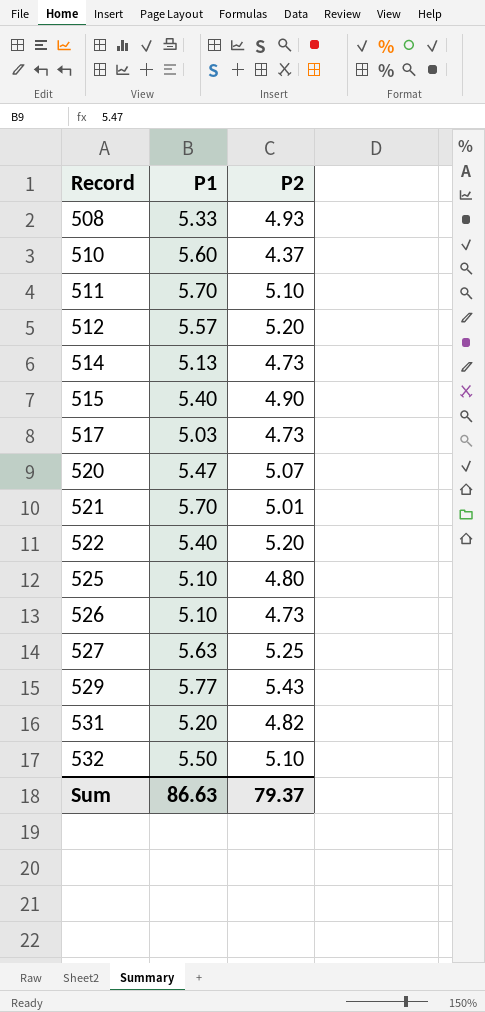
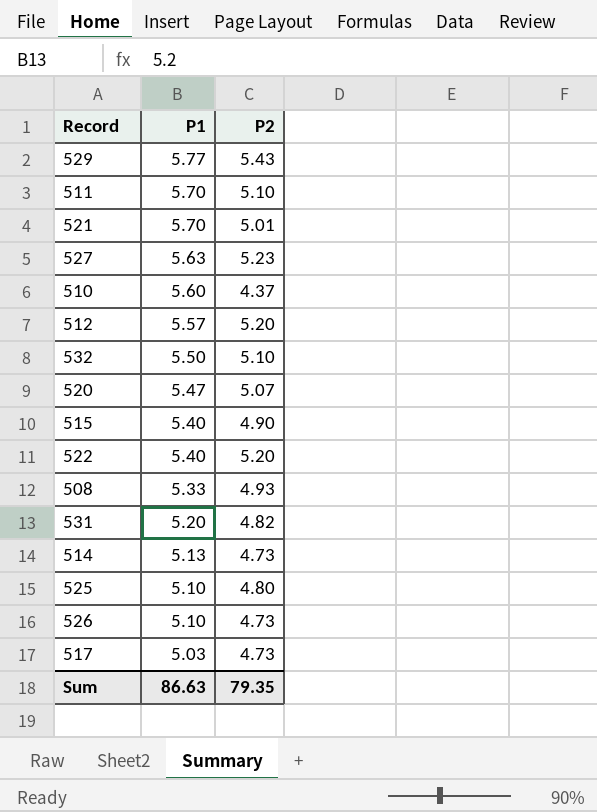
row order: Record ascending -> P1 descending
527 | P2: 5.25 -> 5.23
Sum | P2: 79.37 -> 79.35

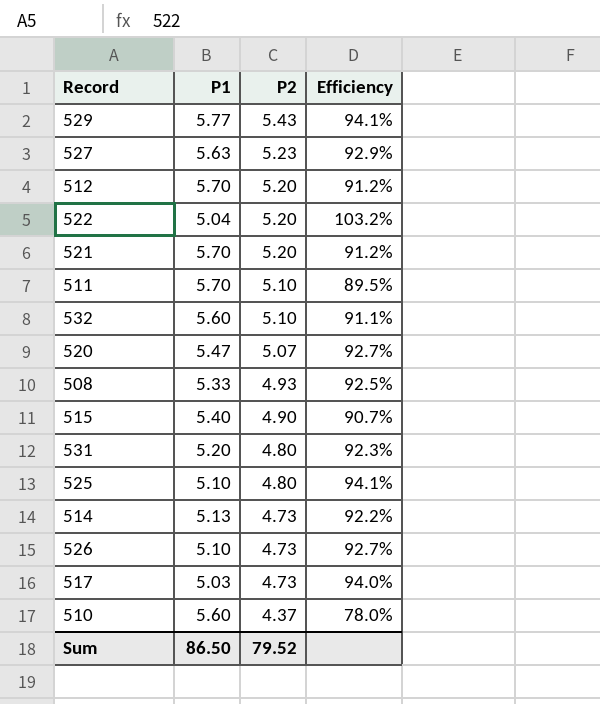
row order: P1 descending -> P2 descending
column Efficiency | formula: none -> [P2] / [P1]
512 | P1: 5.57 -> 5.70
522 | P1: 5.40 -> 5.04
521 | P2: 5.01 -> 5.20
532 | P1: 5.50 -> 5.60
531 | P2: 4.82 -> 4.80
Sum | P1: 86.63 -> 86.50
Sum | P2: 79.35 -> 79.52

